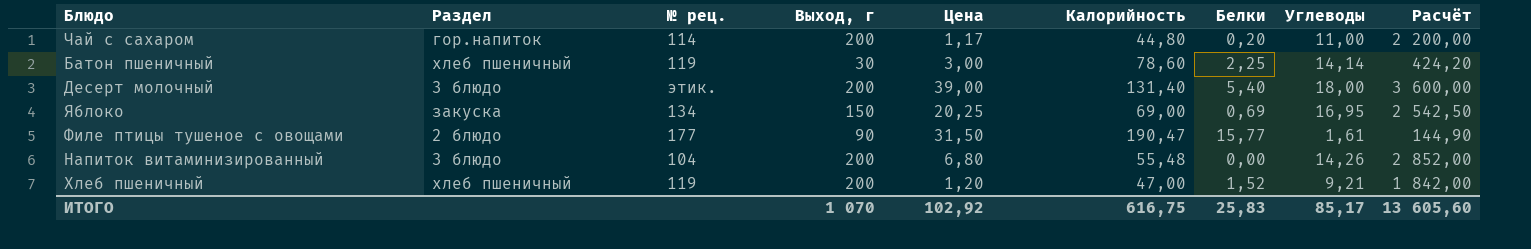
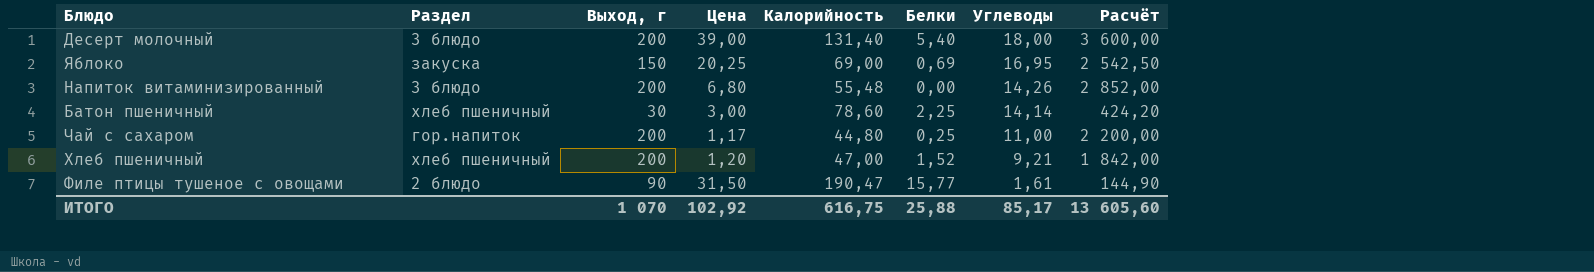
row order: none -> Углеводы descending
column № рец. | position: 3 -> none
Чай с сахаром | Белки: 0,20 -> 0,25
ИТОГО | Белки: 25,83 -> 25,88

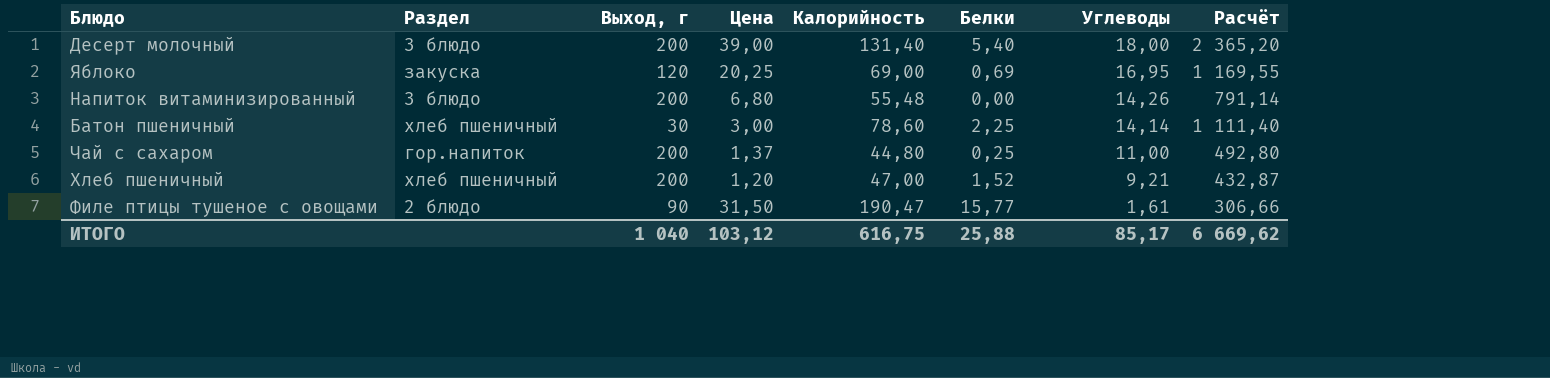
column Расчёт | formula: [Выход, г] * [Углеводы] -> [Калорийность] * [Углеводы]
Яблоко | Выход, г: 150 -> 120
Чай с сахаром | Цена: 1,17 -> 1,37
ИТОГО | Выход, г: 1 070 -> 1 040
ИТОГО | Цена: 102,92 -> 103,12
ИТОГО | Расчёт: 13 605,60 -> 6 669,62

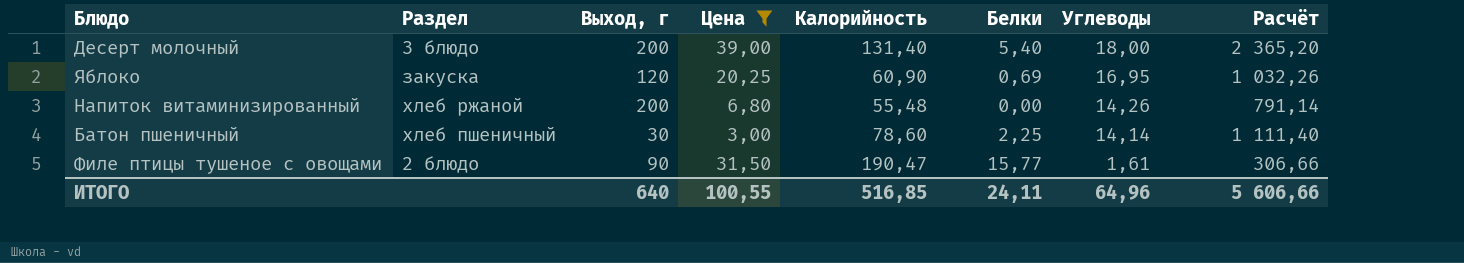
filter: none -> Цена >= 3,00
Яблоко | Калорийность: 69,00 -> 60,90
Яблоко | Расчёт: 1 169,55 -> 1 032,26
Напиток витаминизированный | Раздел: 3 блюдо -> хлеб ржаной
ИТОГО | Выход, г: 1 040 -> 640
ИТОГО | Цена: 103,12 -> 100,55
ИТОГО | Калорийность: 616,75 -> 516,85
ИТОГО | Белки: 25,88 -> 24,11
ИТОГО | Углеводы: 85,17 -> 64,96
ИТОГО | Расчёт: 6 669,62 -> 5 606,66

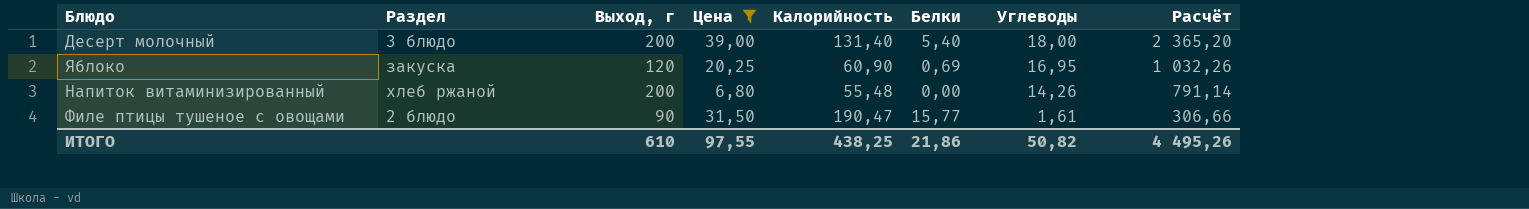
row Батон пшеничный: хлеб пшеничный | 30 | 3,00 | 78,60 | 2,25 | 14,14 | 1 111,40 -> none
ИТОГО | Выход, г: 640 -> 610
ИТОГО | Цена: 100,55 -> 97,55
ИТОГО | Калорийность: 516,85 -> 438,25
ИТОГО | Белки: 24,11 -> 21,86
ИТОГО | Углеводы: 64,96 -> 50,82
ИТОГО | Расчёт: 5 606,66 -> 4 495,26

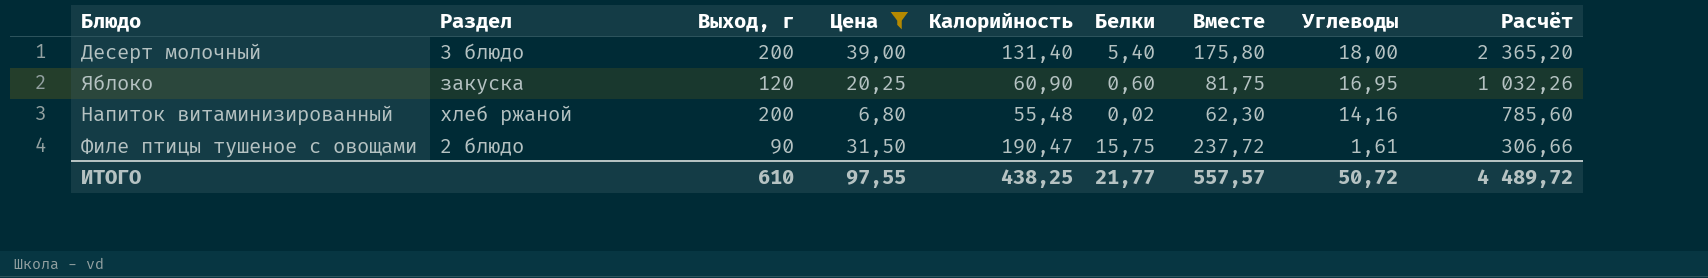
column Вместе | formula: none -> [Цена] + [Калорийность] + [Белки]
Яблоко | Белки: 0,69 -> 0,60
Напиток витаминизированный | Белки: 0,00 -> 0,02
Напиток витаминизированный | Углеводы: 14,26 -> 14,16
Напиток витаминизированный | Расчёт: 791,14 -> 785,60
Филе птицы тушеное с овощами | Белки: 15,77 -> 15,75
ИТОГО | Белки: 21,86 -> 21,77
ИТОГО | Углеводы: 50,82 -> 50,72
ИТОГО | Расчёт: 4 495,26 -> 4 489,72

